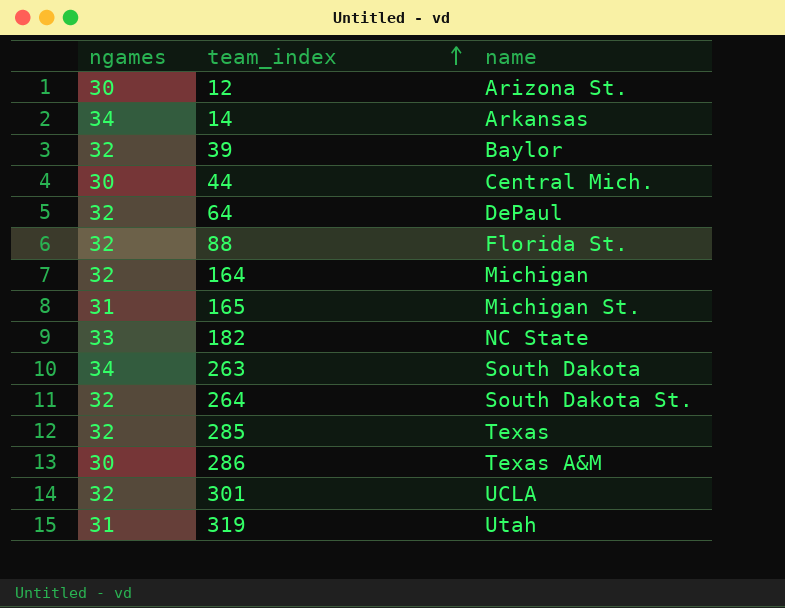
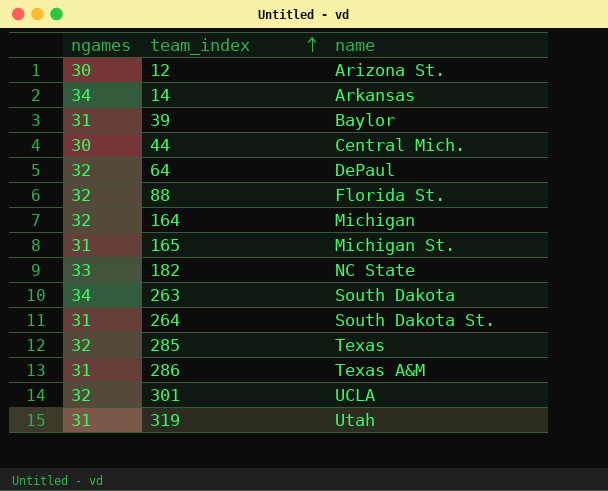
39 | ngames: 32 -> 31
264 | ngames: 32 -> 31
286 | ngames: 30 -> 31

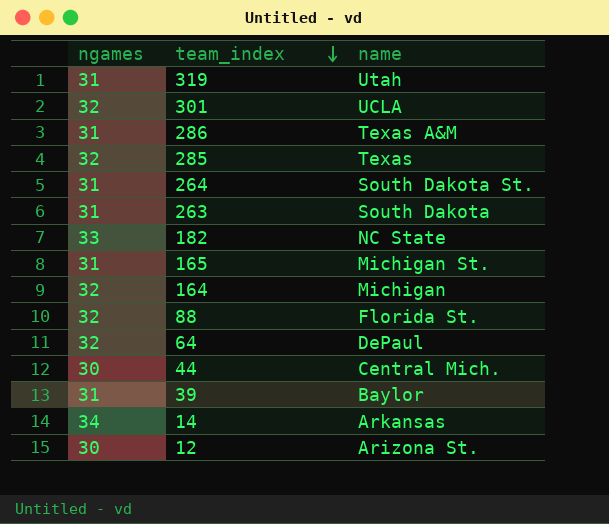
row order: team_index ascending -> team_index descending
263 | ngames: 34 -> 31

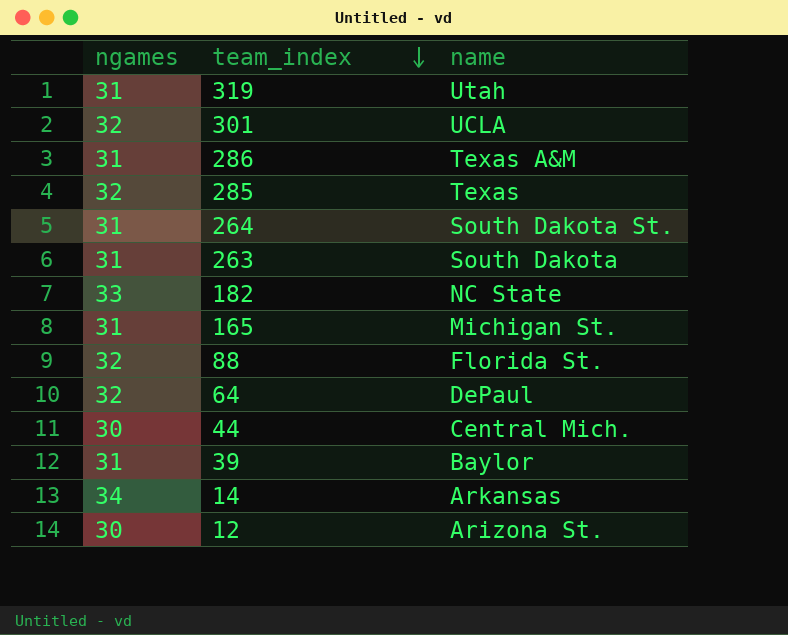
row 164: 32 | Michigan -> none

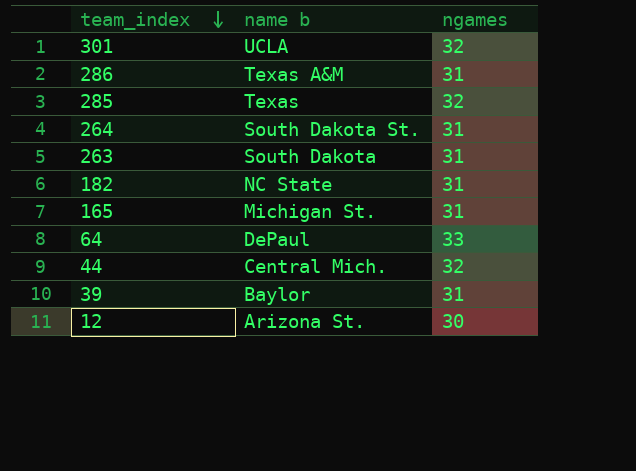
column name: name -> name b
column ngames | position: 1 -> 3
row 319: 31 | Utah -> none
row 88: 32 | Florida St. -> none
row 14: 34 | Arkansas -> none
182 | ngames: 33 -> 31
64 | ngames: 32 -> 33
44 | ngames: 30 -> 32

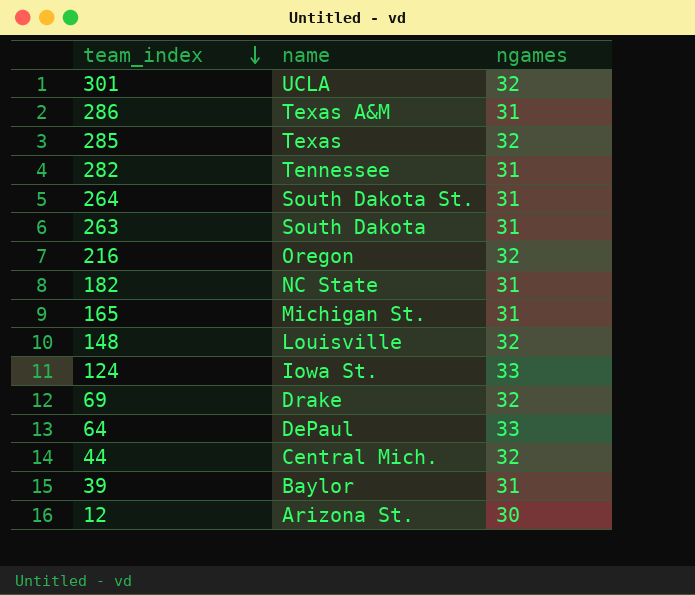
column name: name b -> name
row 282: none -> Tennessee | 31
row 216: none -> Oregon | 32
row 148: none -> Louisville | 32
row 124: none -> Iowa St. | 33
row 69: none -> Drake | 32

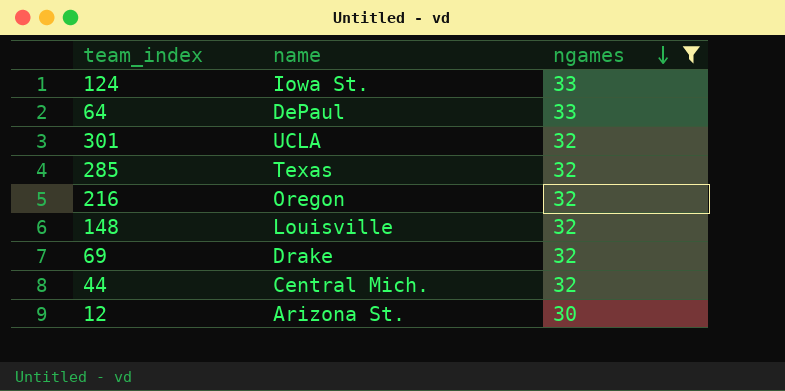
filter: none -> ngames != 31
row order: team_index descending -> ngames descending

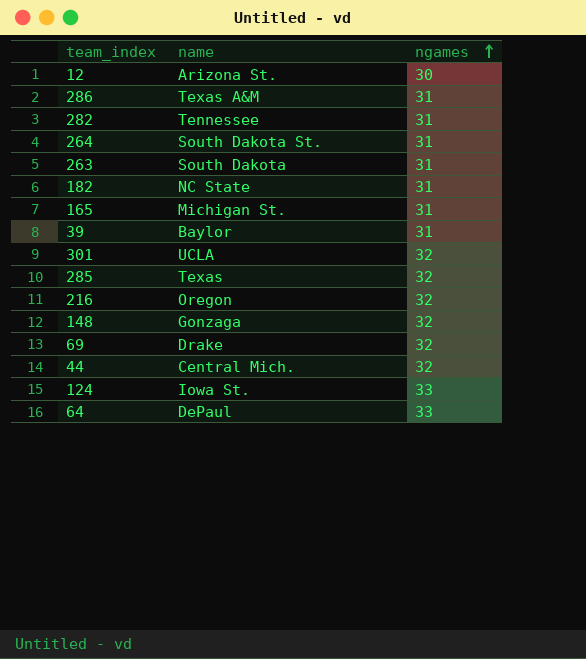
filter: ngames != 31 -> none
row order: ngames descending -> ngames ascending
148 | name: Louisville -> Gonzaga

